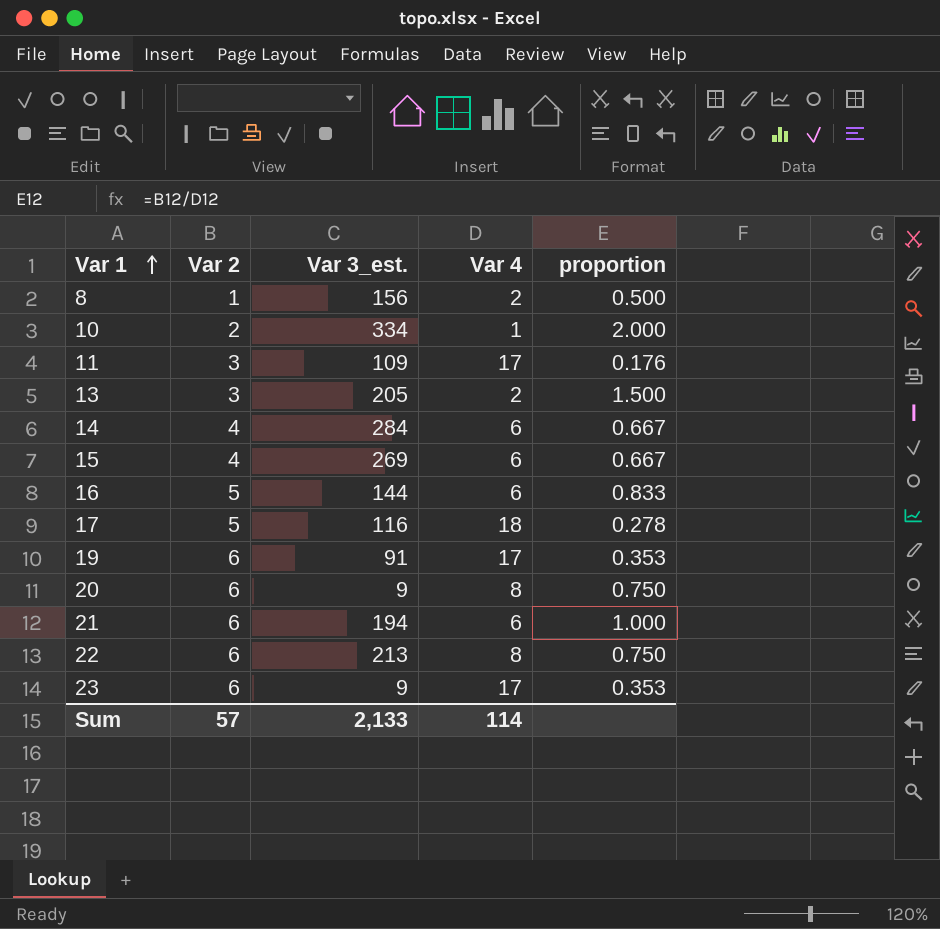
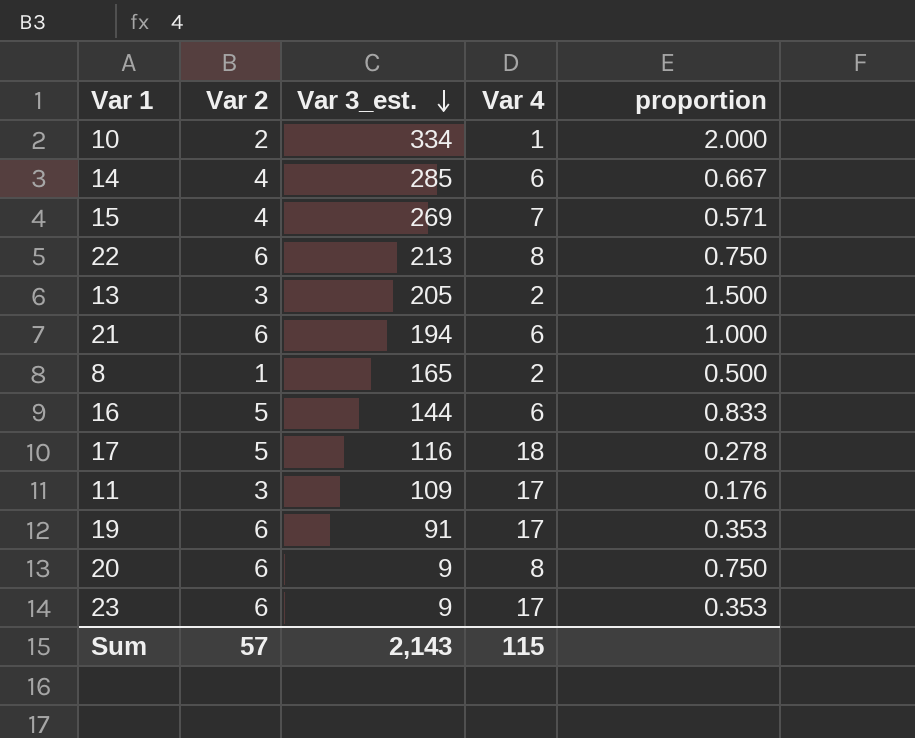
row order: Var 1 ascending -> Var 3_est. descending
14 | Var 3_est.: 284 -> 285
15 | Var 4: 6 -> 7
15 | proportion: 0.667 -> 0.571
8 | Var 3_est.: 156 -> 165
Sum | Var 3_est.: 2,133 -> 2,143
Sum | Var 4: 114 -> 115

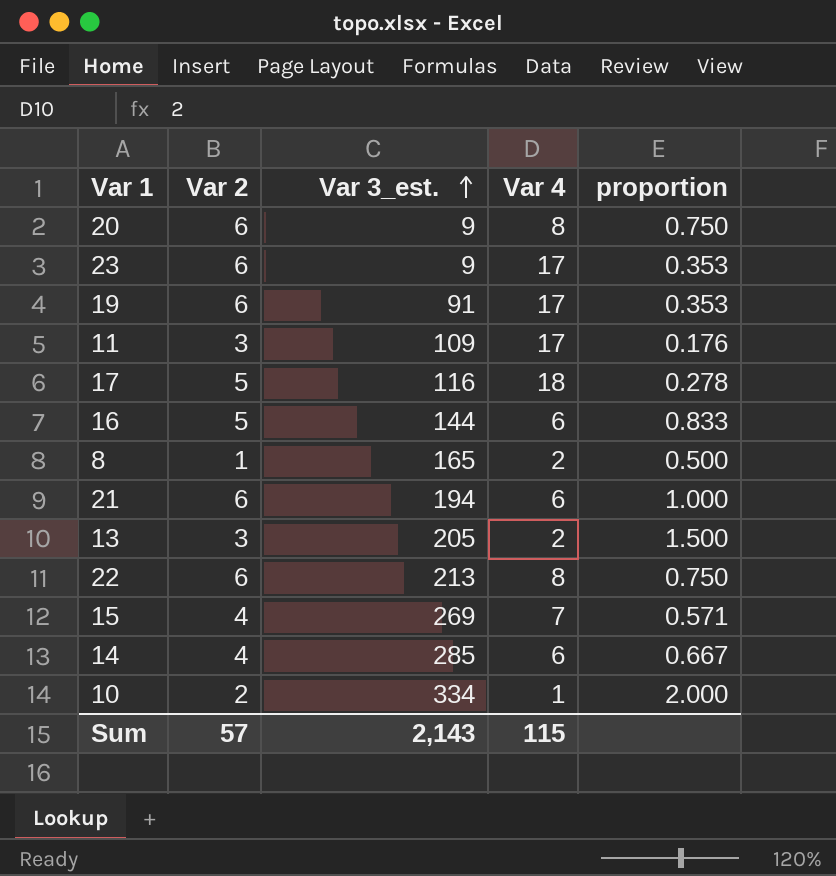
row order: Var 3_est. descending -> Var 3_est. ascending

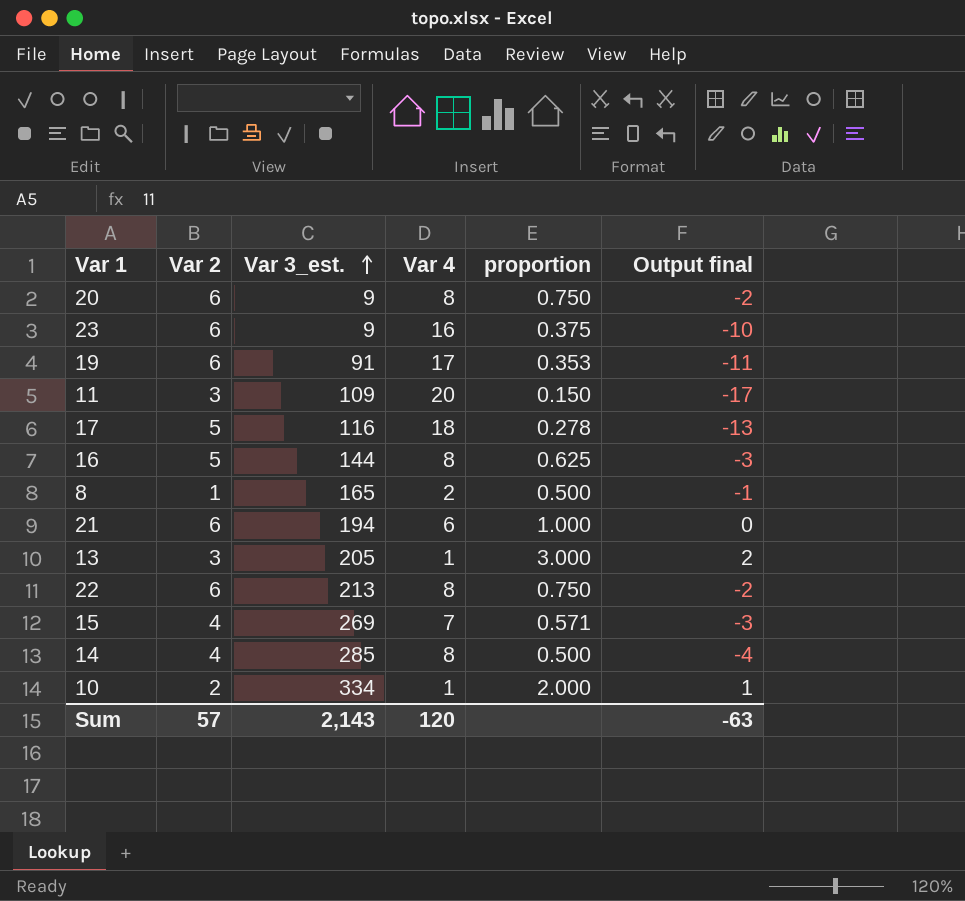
column Output final | formula: none -> [Var 2] - [Var 4]
23 | Var 4: 17 -> 16
23 | proportion: 0.353 -> 0.375
11 | Var 4: 17 -> 20
11 | proportion: 0.176 -> 0.150
16 | Var 4: 6 -> 8
16 | proportion: 0.833 -> 0.625
13 | Var 4: 2 -> 1
13 | proportion: 1.500 -> 3.000
14 | Var 4: 6 -> 8
14 | proportion: 0.667 -> 0.500
Sum | Var 4: 115 -> 120

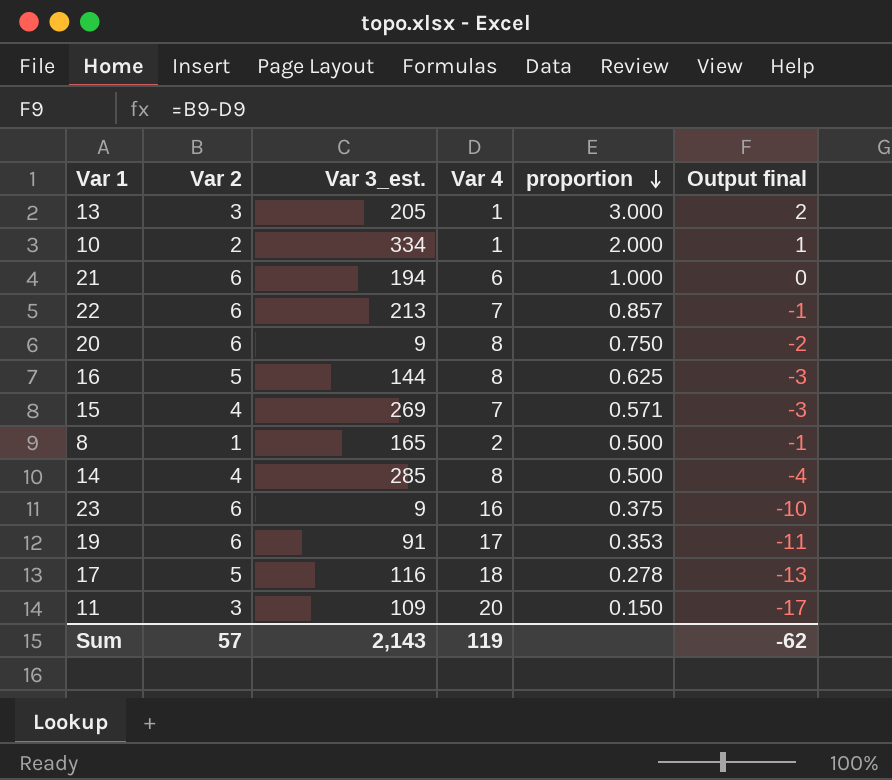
row order: Var 3_est. ascending -> proportion descending
22 | Var 4: 8 -> 7
22 | proportion: 0.750 -> 0.857
22 | Output final: -2 -> -1
Sum | Var 4: 120 -> 119
Sum | Output final: -63 -> -62

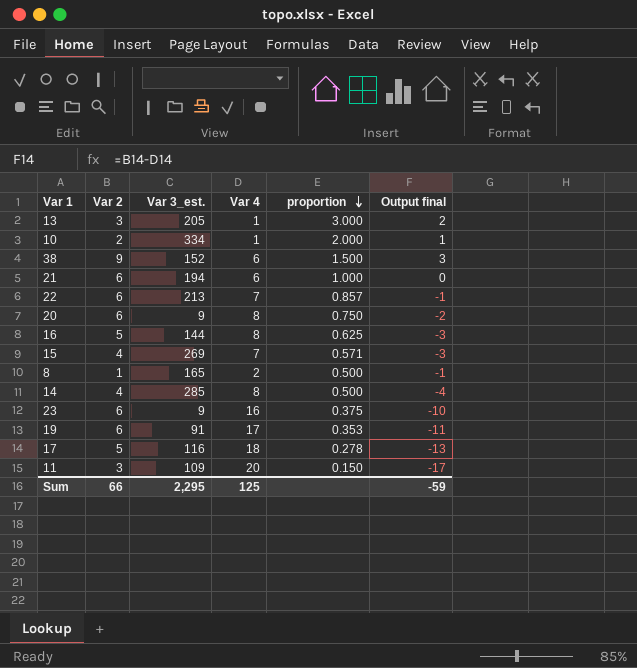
row 38: none -> 9 | 152 | 6 | 1.500 | 3
Sum | Var 2: 57 -> 66
Sum | Var 3_est.: 2,143 -> 2,295
Sum | Var 4: 119 -> 125
Sum | Output final: -62 -> -59

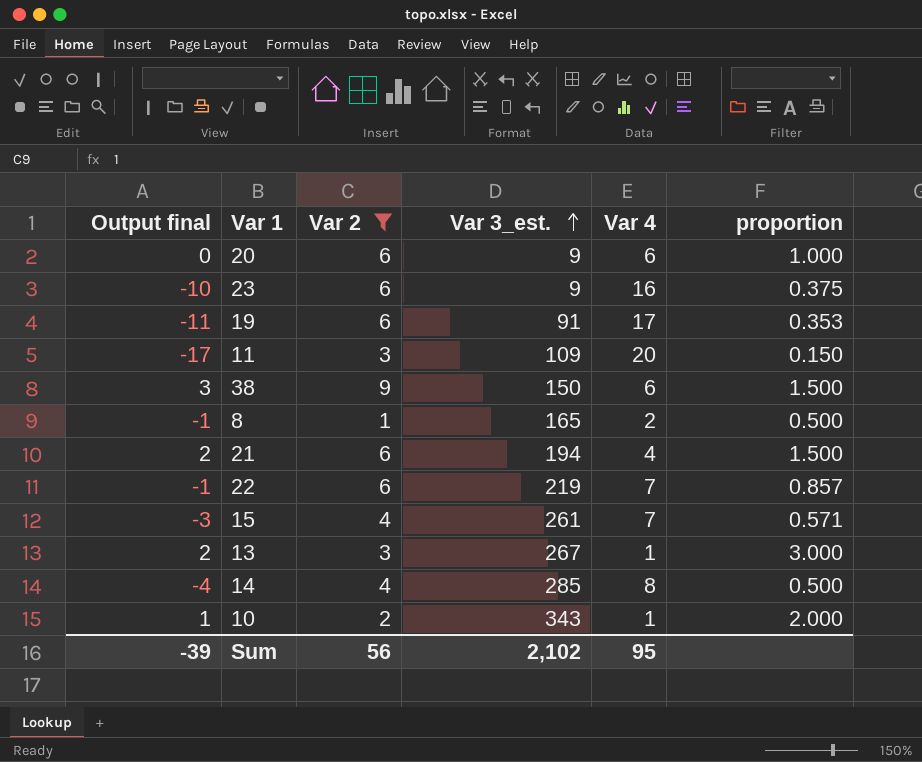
filter: none -> Var 2 != 5
row order: proportion descending -> Var 3_est. ascending
column Output final | position: 6 -> 1
20 | Output final: -2 -> 0
20 | Var 4: 8 -> 6
20 | proportion: 0.750 -> 1.000
38 | Var 3_est.: 152 -> 150
21 | Output final: 0 -> 2
21 | Var 4: 6 -> 4
21 | proportion: 1.000 -> 1.500
22 | Var 3_est.: 213 -> 219
15 | Var 3_est.: 269 -> 261
13 | Var 3_est.: 205 -> 267
10 | Var 3_est.: 334 -> 343
Sum | Output final: -59 -> -39
Sum | Var 2: 66 -> 56
Sum | Var 3_est.: 2,295 -> 2,102
Sum | Var 4: 125 -> 95

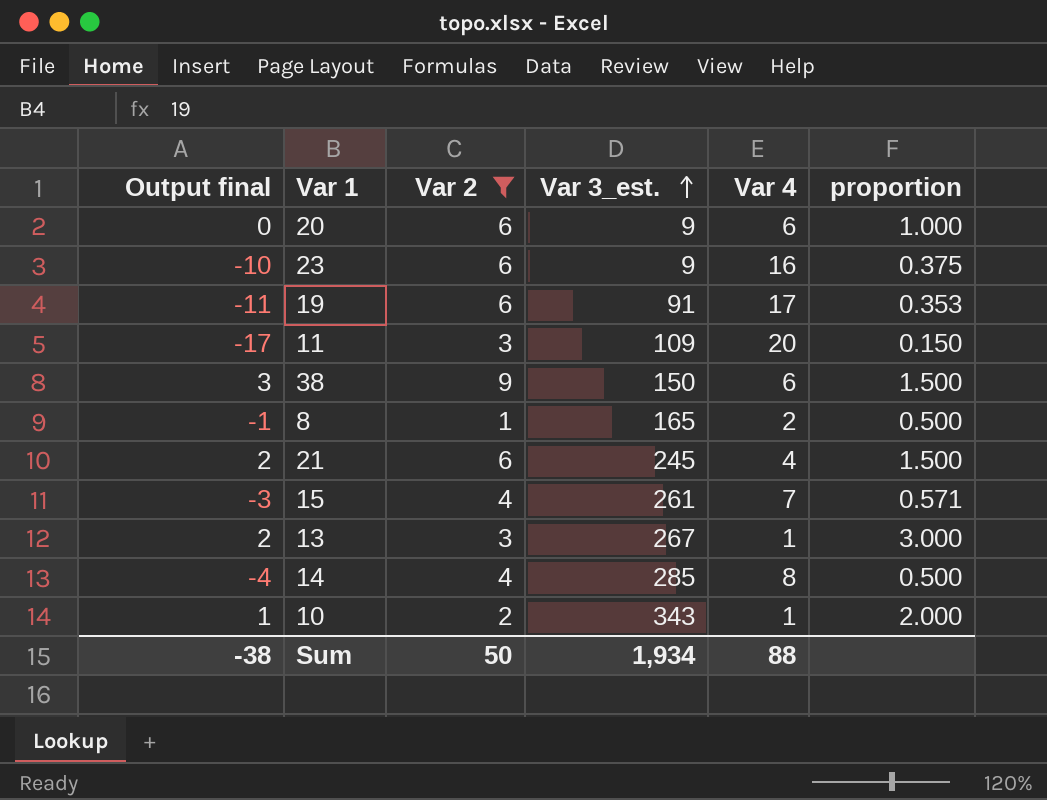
row 22: -1 | 6 | 219 | 7 | 0.857 -> none
21 | Var 3_est.: 194 -> 245
Sum | Output final: -39 -> -38
Sum | Var 2: 56 -> 50
Sum | Var 3_est.: 2,102 -> 1,934
Sum | Var 4: 95 -> 88

